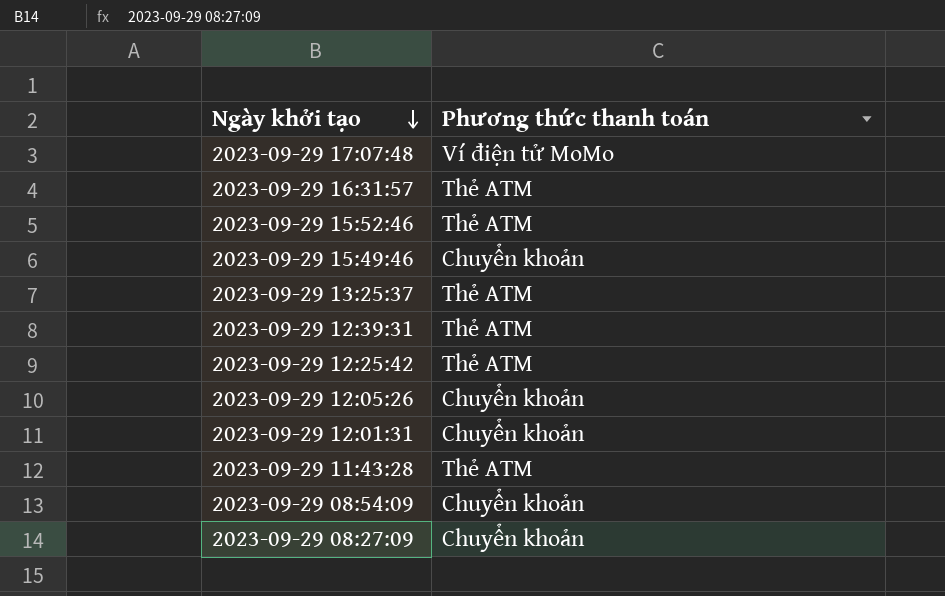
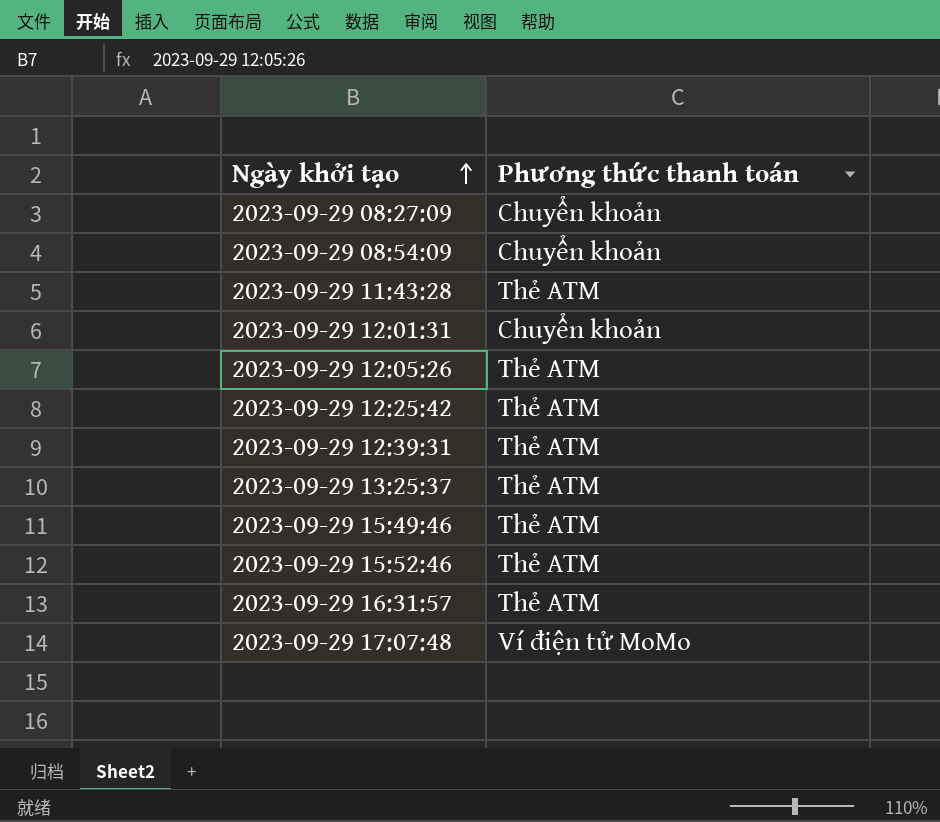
row order: Ngày khởi tạo descending -> Ngày khởi tạo ascending
2023-09-29 12:05:26 | Phương thức thanh toán: Chuyển khoản -> Thẻ ATM
2023-09-29 15:49:46 | Phương thức thanh toán: Chuyển khoản -> Thẻ ATM

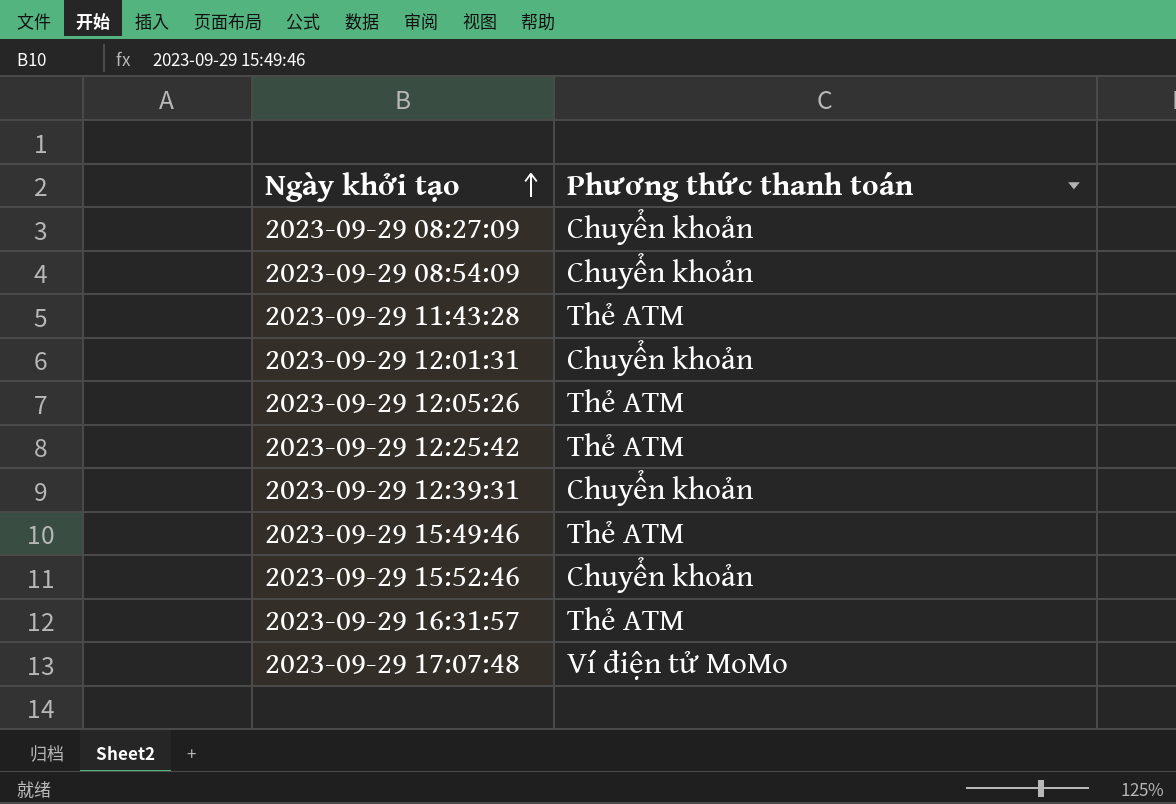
row 2023-09-29 13:25:37: Thẻ ATM -> none
2023-09-29 12:39:31 | Phương thức thanh toán: Thẻ ATM -> Chuyển khoản
2023-09-29 15:52:46 | Phương thức thanh toán: Thẻ ATM -> Chuyển khoản

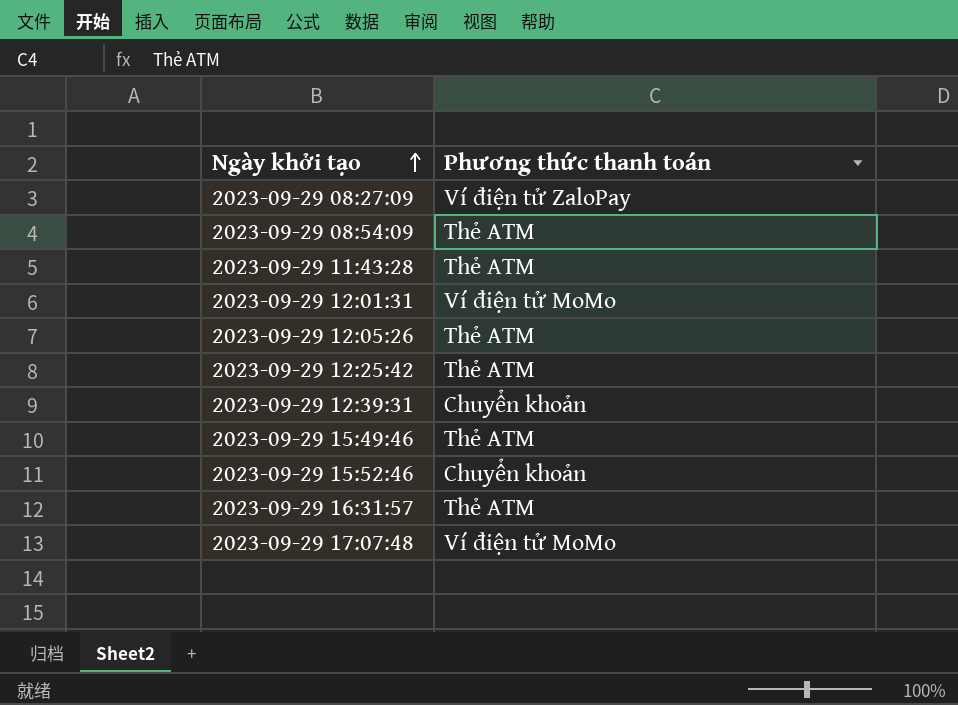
2023-09-29 08:27:09 | Phương thức thanh toán: Chuyển khoản -> Ví điện tử ZaloPay
2023-09-29 08:54:09 | Phương thức thanh toán: Chuyển khoản -> Thẻ ATM
2023-09-29 12:01:31 | Phương thức thanh toán: Chuyển khoản -> Ví điện tử MoMo

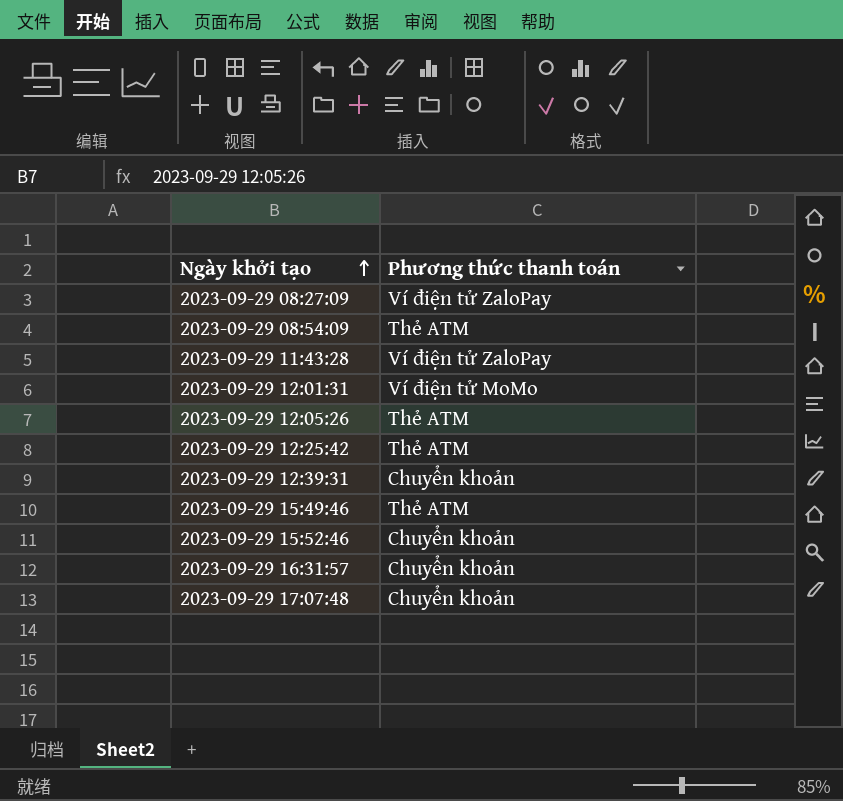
2023-09-29 11:43:28 | Phương thức thanh toán: Thẻ ATM -> Ví điện tử ZaloPay
2023-09-29 16:31:57 | Phương thức thanh toán: Thẻ ATM -> Chuyển khoản
2023-09-29 17:07:48 | Phương thức thanh toán: Ví điện tử MoMo -> Chuyển khoản

